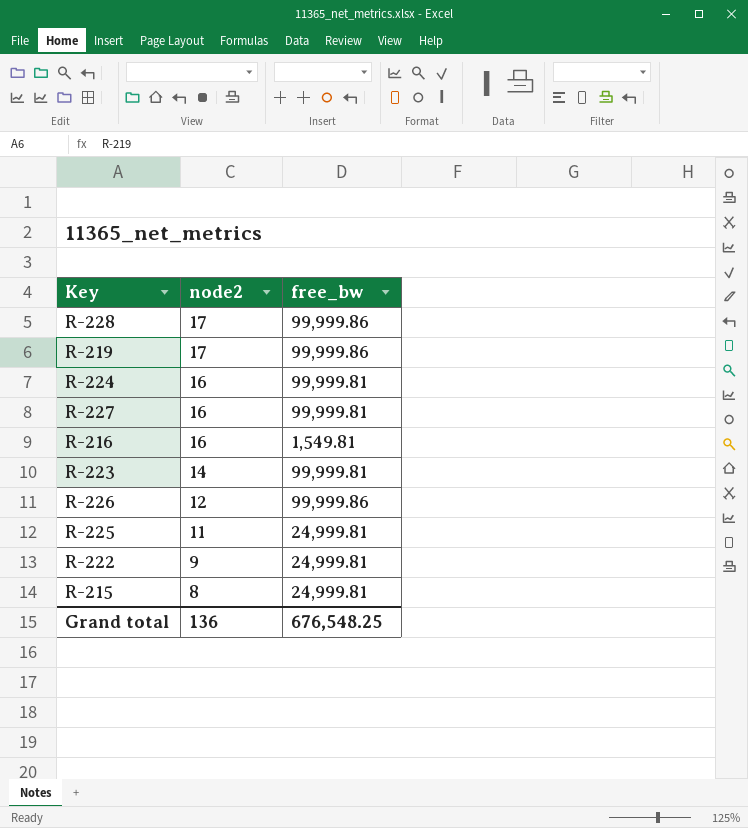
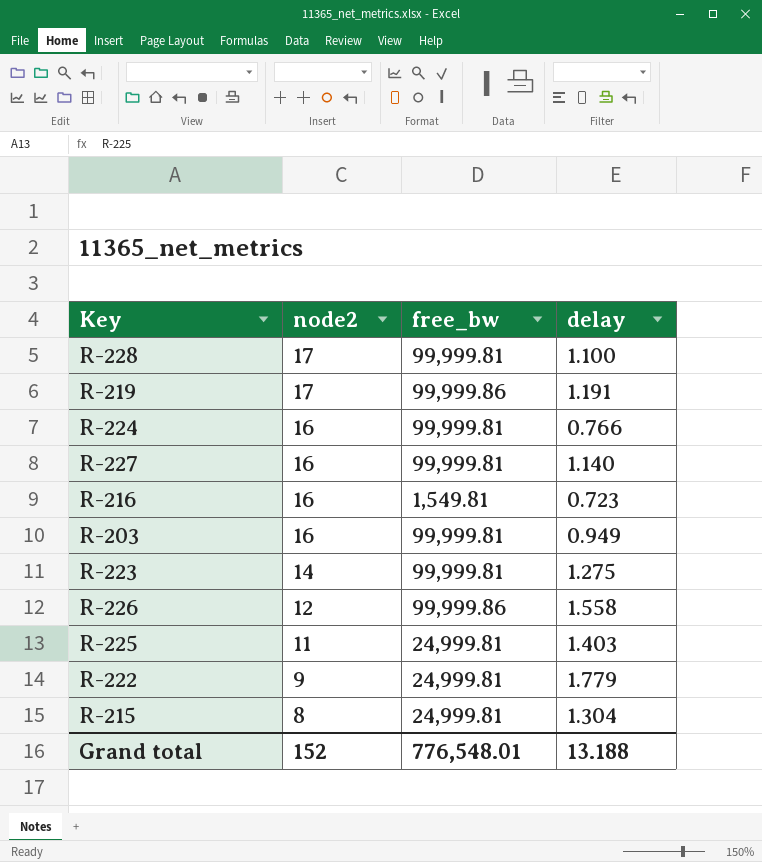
column delay | position: none -> 4
R-228 | free_bw: 99,999.86 -> 99,999.81
row R-203: none -> 16 | 99,999.81 | 0.949
Grand total | node2: 136 -> 152
Grand total | free_bw: 676,548.25 -> 776,548.01

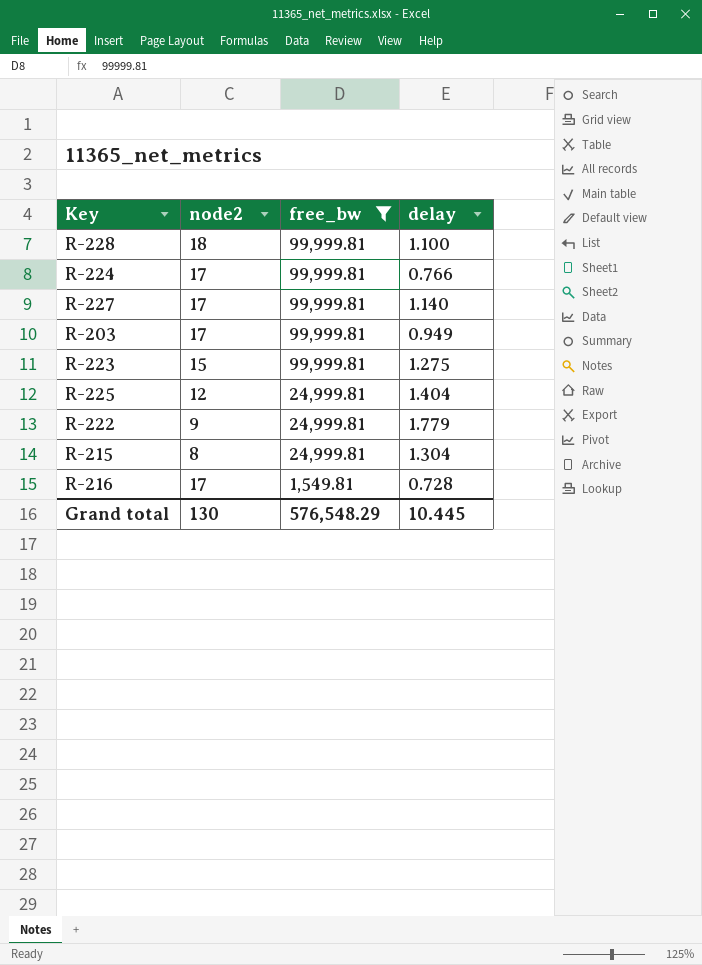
filter: none -> free_bw != 99,999.86
row order: node2 descending -> free_bw descending
R-228 | node2: 17 -> 18
R-224 | node2: 16 -> 17
R-227 | node2: 16 -> 17
R-203 | node2: 16 -> 17
R-223 | node2: 14 -> 15
R-225 | node2: 11 -> 12
R-225 | delay: 1.403 -> 1.404
R-216 | node2: 16 -> 17
R-216 | delay: 0.723 -> 0.728
Grand total | node2: 152 -> 130
Grand total | free_bw: 776,548.01 -> 576,548.29
Grand total | delay: 13.188 -> 10.445

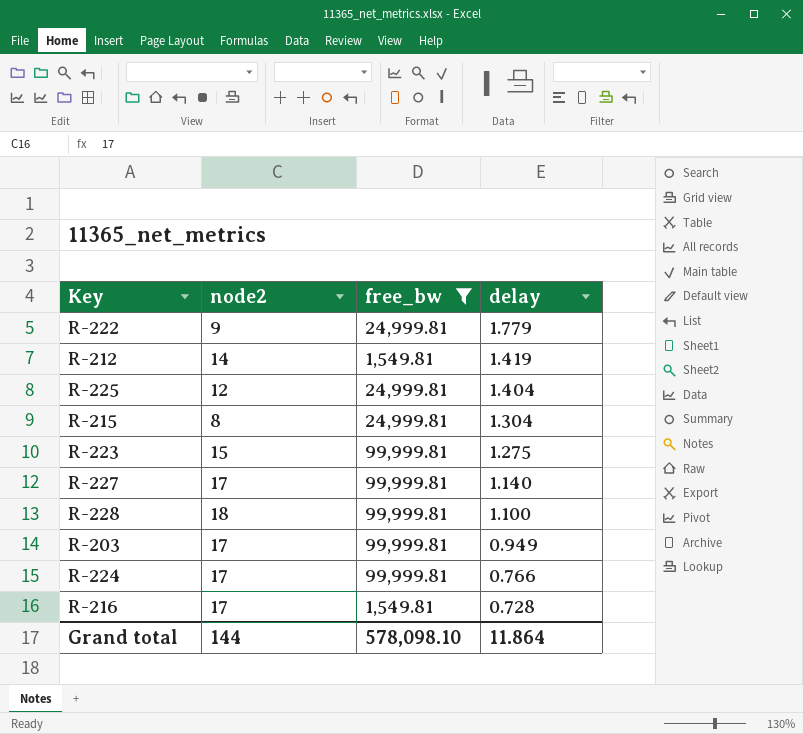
row order: free_bw descending -> delay descending
row R-212: none -> 14 | 1,549.81 | 1.419
Grand total | node2: 130 -> 144
Grand total | free_bw: 576,548.29 -> 578,098.10
Grand total | delay: 10.445 -> 11.864

